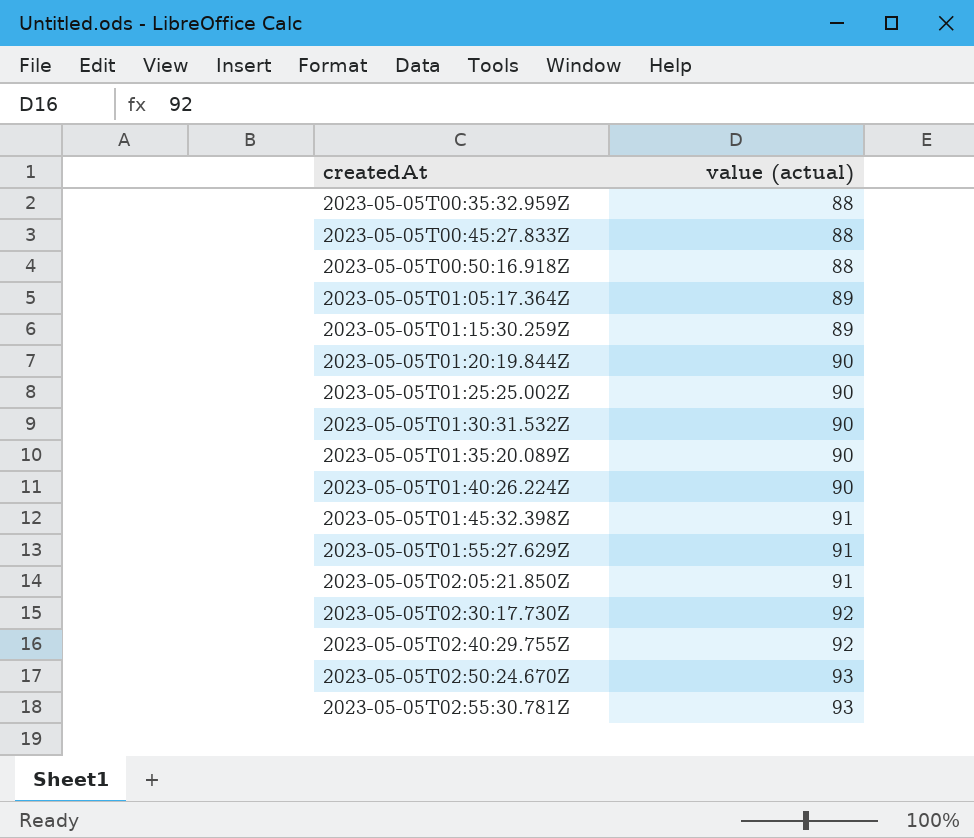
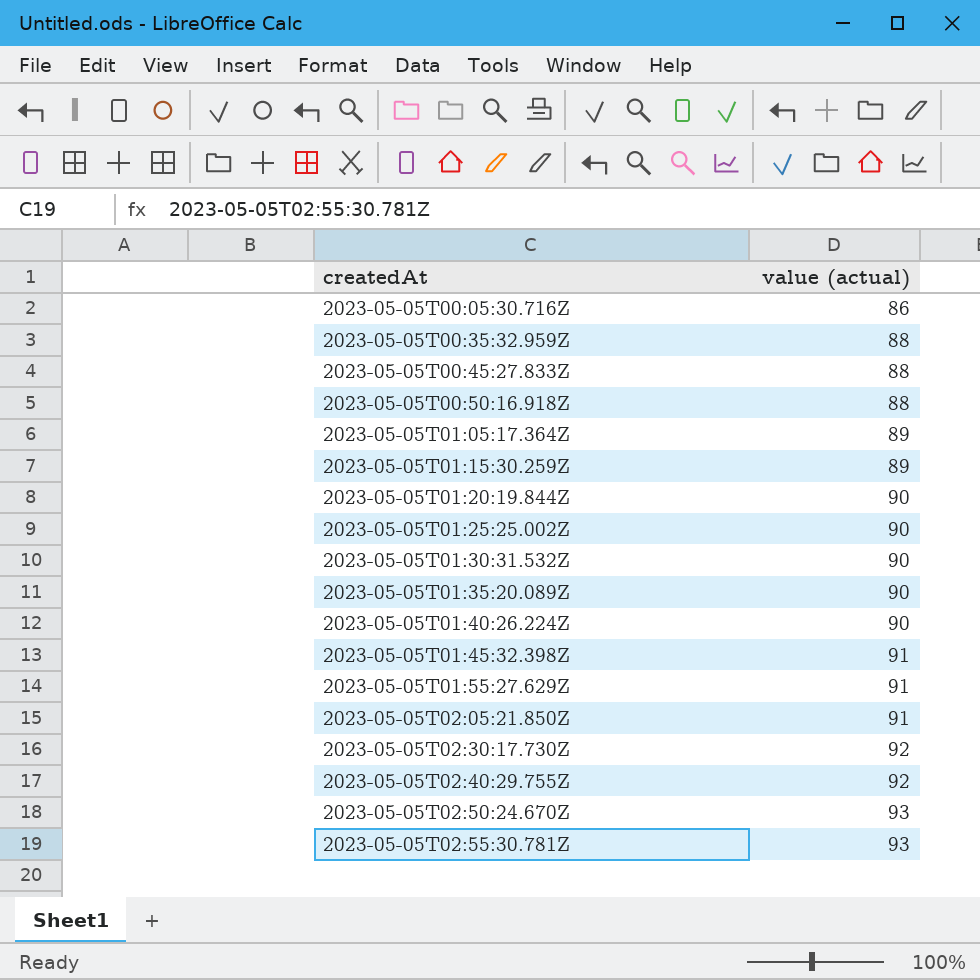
row 2023-05-05T00:05:30.716Z: none -> 86

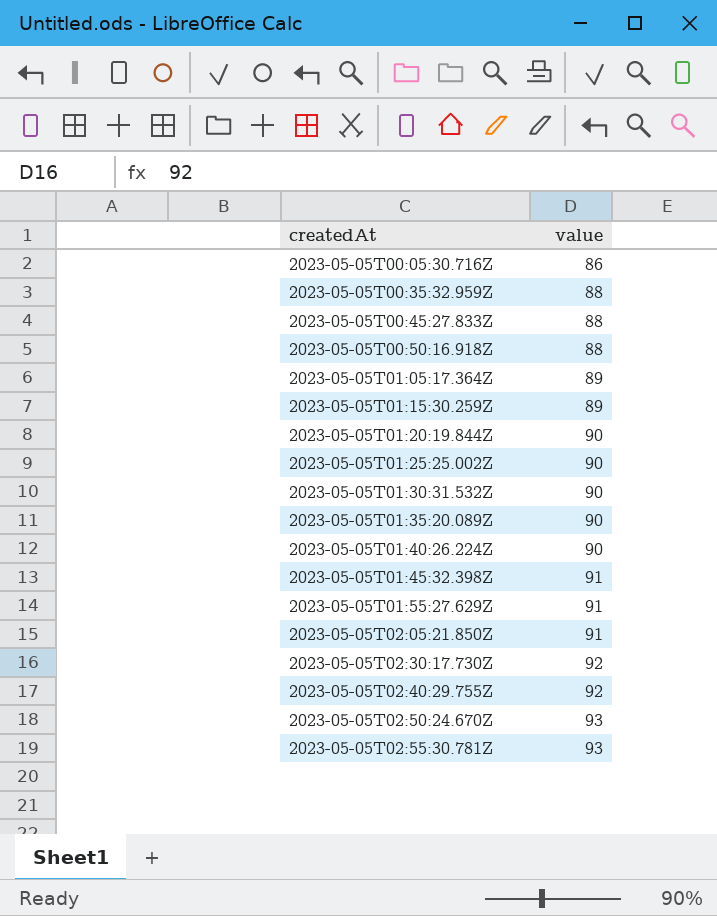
column name: value (actual) -> value

